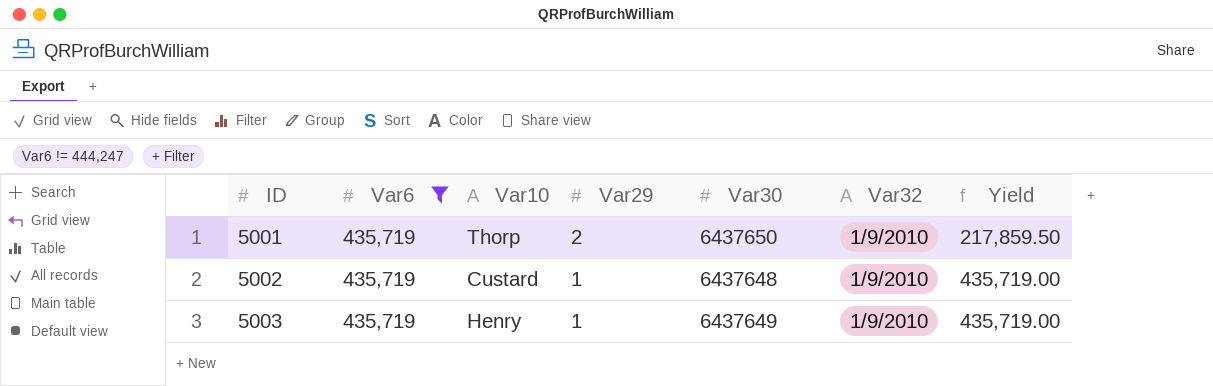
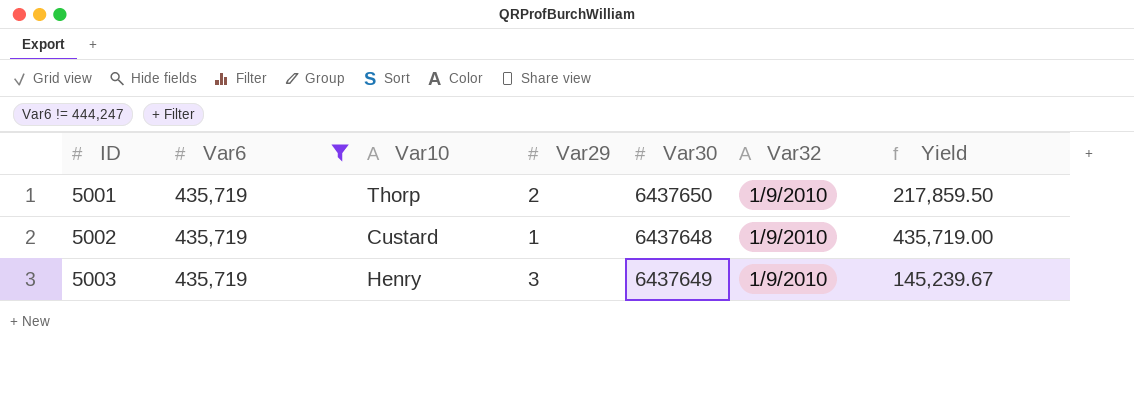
5003 | Var29: 1 -> 3
5003 | Yield: 435,719.00 -> 145,239.67

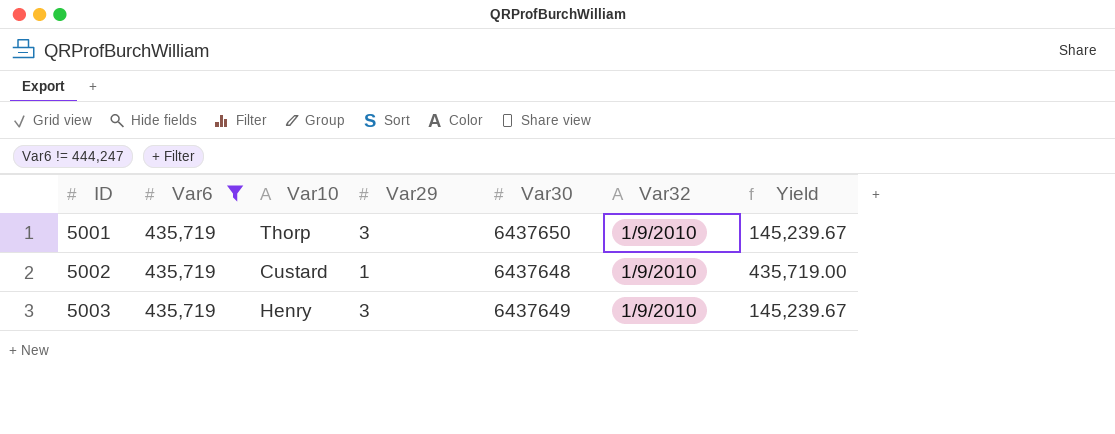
5001 | Var29: 2 -> 3
5001 | Yield: 217,859.50 -> 145,239.67

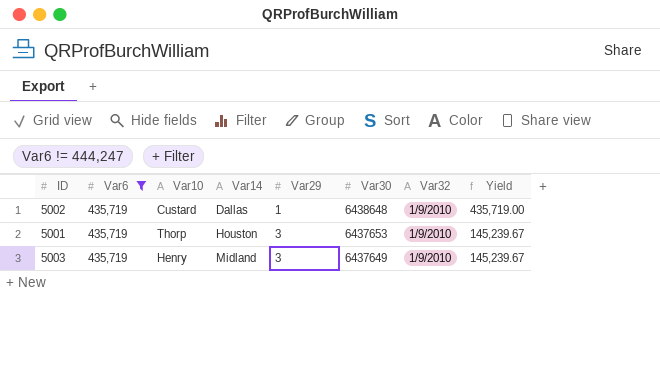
row order: ID ascending -> Var14 ascending
column Var14 | position: none -> 4
5002 | Var30: 6437648 -> 6438648
5001 | Var30: 6437650 -> 6437653

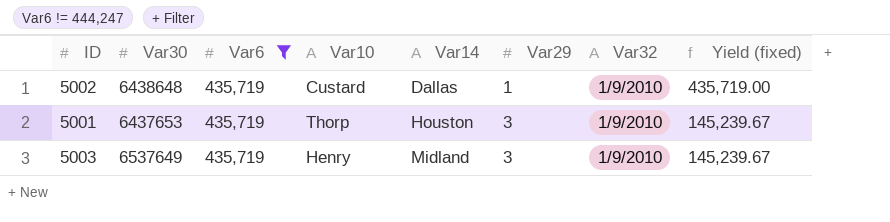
column Var30 | position: 6 -> 2
column name: Yield -> Yield (fixed)
5003 | Var30: 6437649 -> 6537649

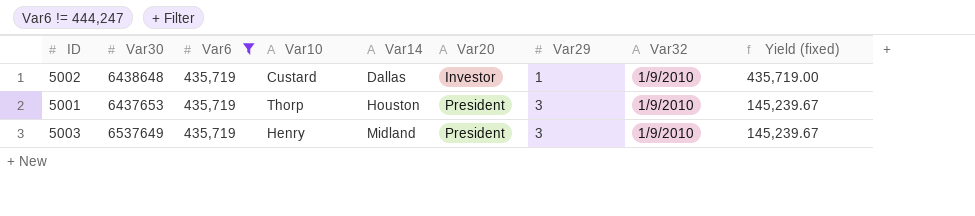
column Var20 | position: none -> 6

